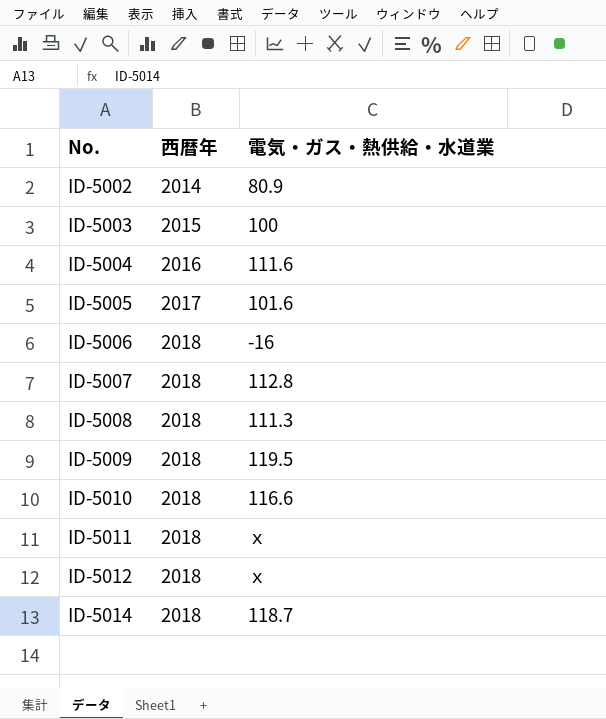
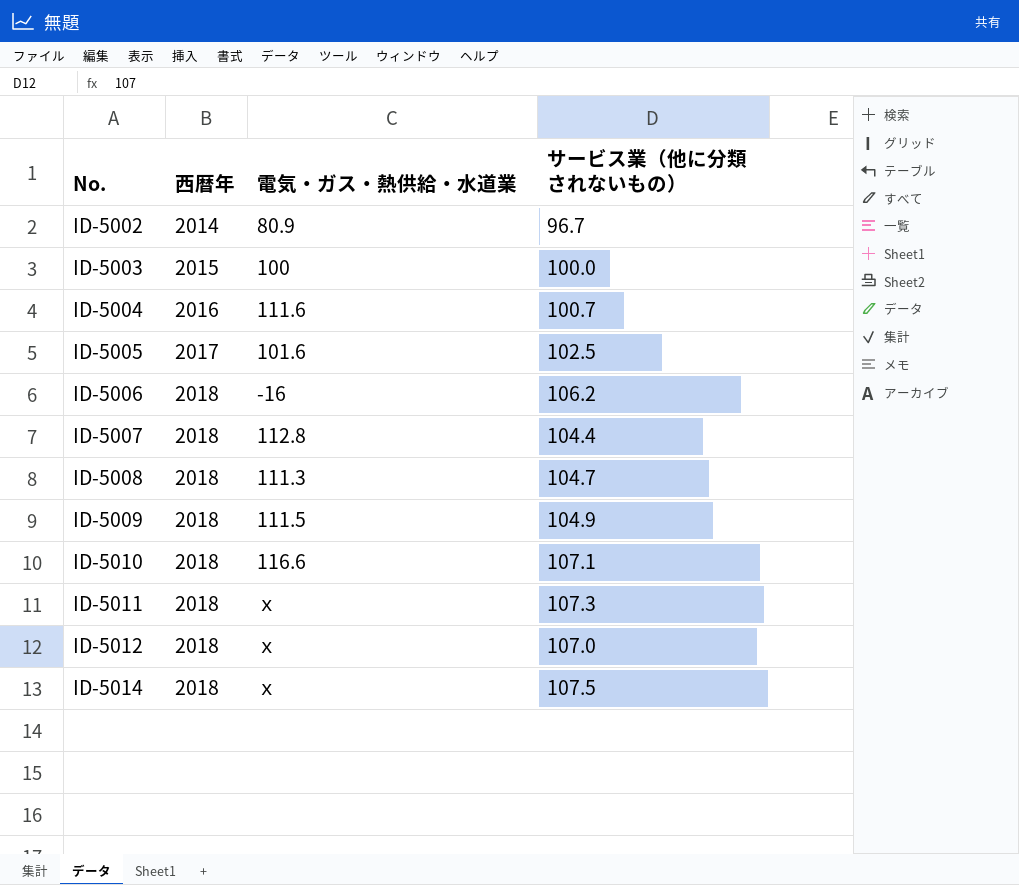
column サービス業（他に分類されないもの） | position: none -> 4
ID-5009 | 電気・ガス・熱供給・水道業: 119.5 -> 111.5
ID-5014 | 電気・ガス・熱供給・水道業: 118.7 -> ｘ

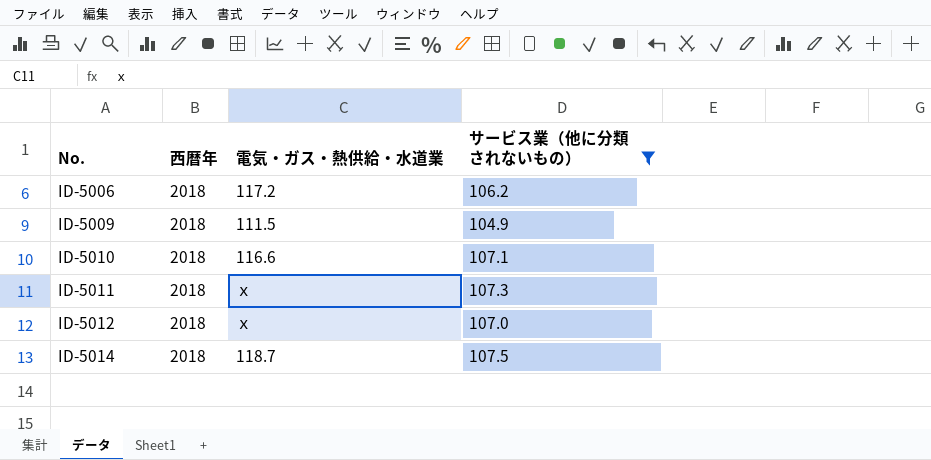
filter: none -> サービス業（他に分類されないもの） >= 104.9
ID-5006 | 電気・ガス・熱供給・水道業: -16 -> 117.2
ID-5014 | 電気・ガス・熱供給・水道業: ｘ -> 118.7

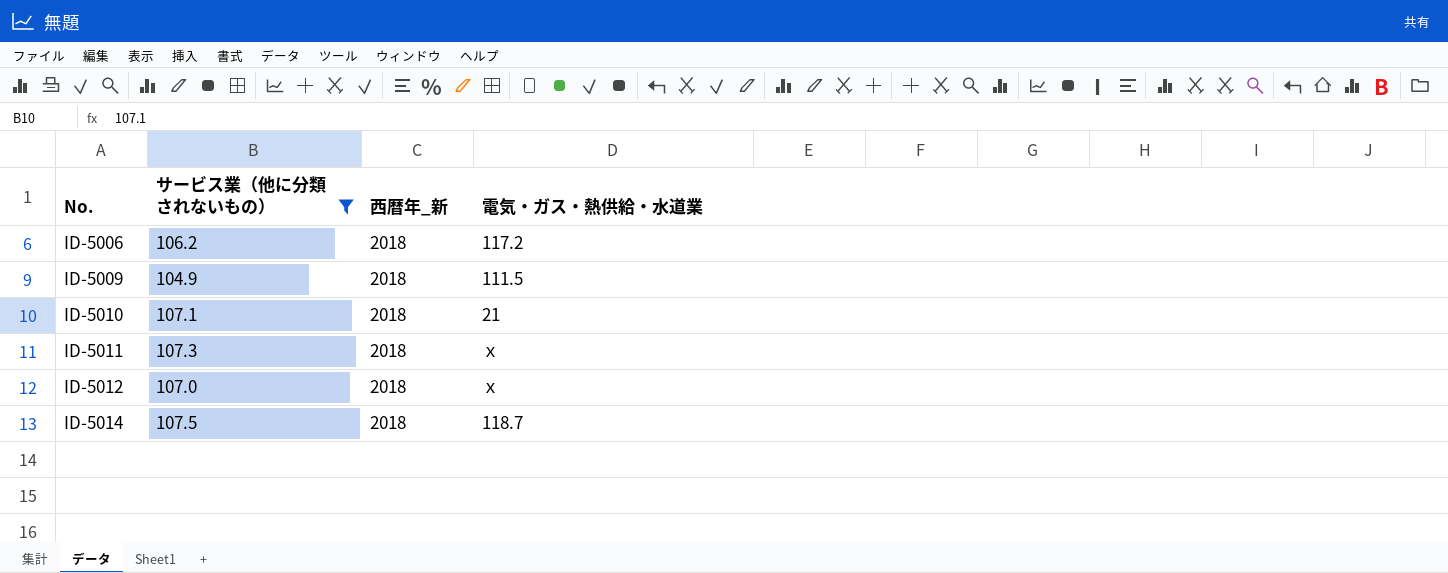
column サービス業（他に分類されないもの） | position: 4 -> 2
column name: 西暦年 -> 西暦年_新
ID-5010 | 電気・ガス・熱供給・水道業: 116.6 -> 21

